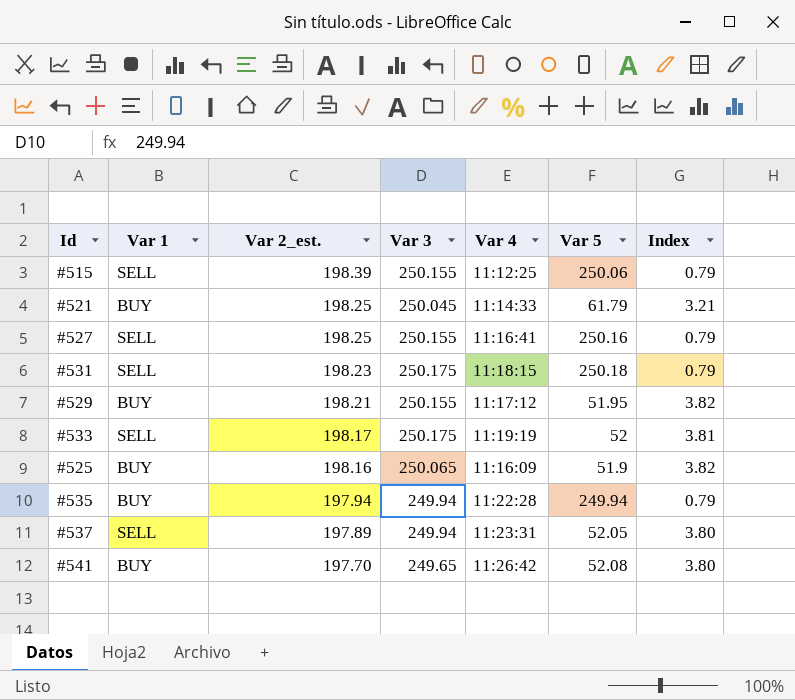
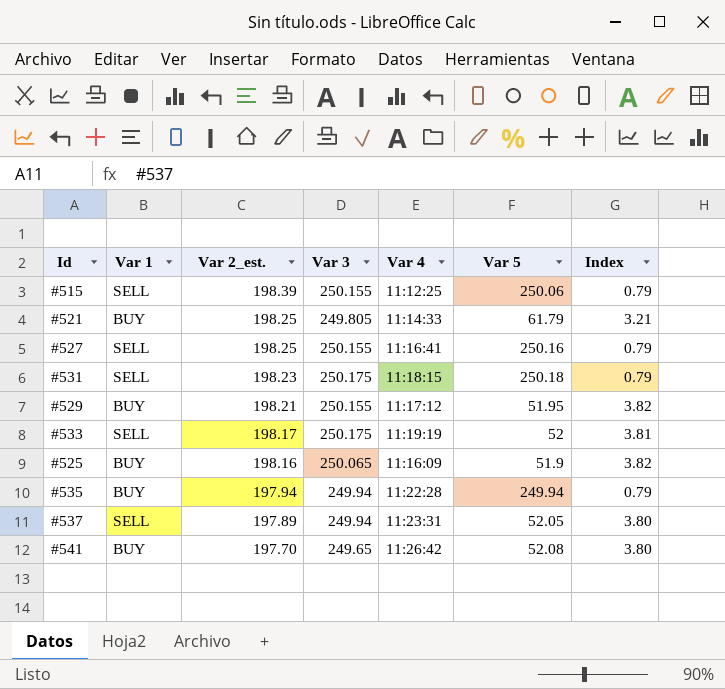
#521 | Var 3: 250.045 -> 249.805

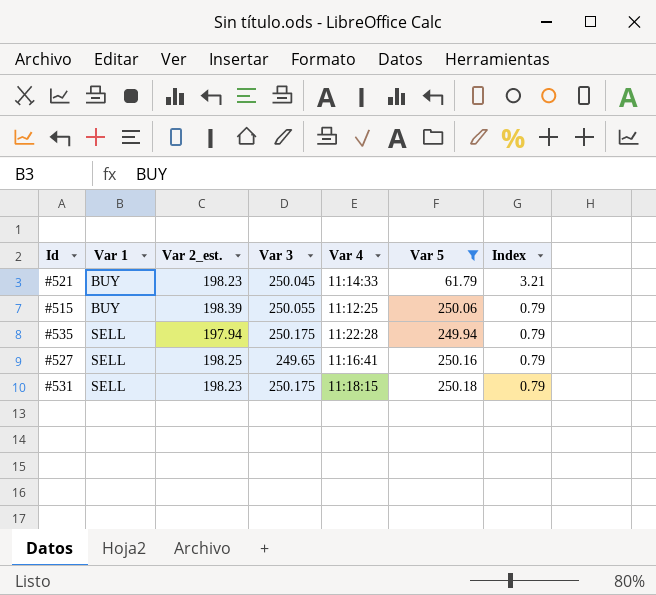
filter: none -> Var 5 >= 61.79
row order: Var 2_est. descending -> Var 1 ascending
#521 | Var 2_est.: 198.25 -> 198.23
#521 | Var 3: 249.805 -> 250.045
#515 | Var 1: SELL -> BUY
#515 | Var 3: 250.155 -> 250.055
#535 | Var 1: BUY -> SELL
#535 | Var 3: 249.94 -> 250.175
#527 | Var 3: 250.155 -> 249.65

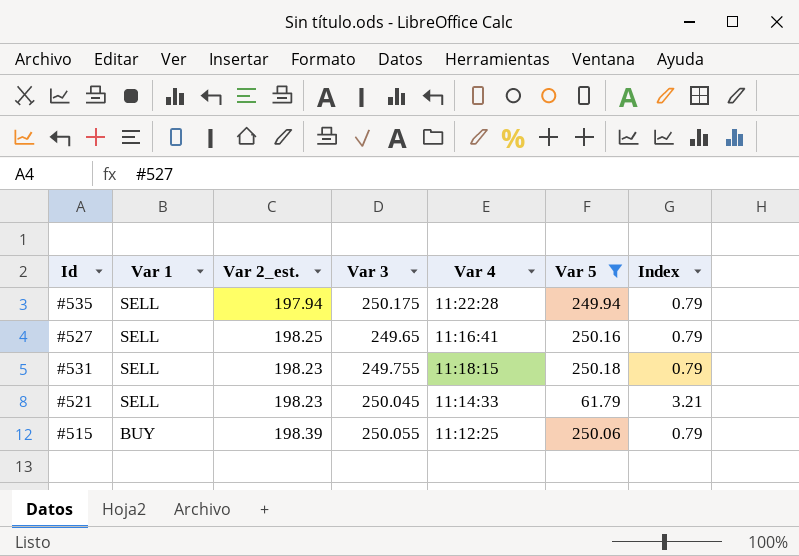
row order: Var 1 ascending -> Var 1 descending
#531 | Var 3: 250.175 -> 249.755
#521 | Var 1: BUY -> SELL

